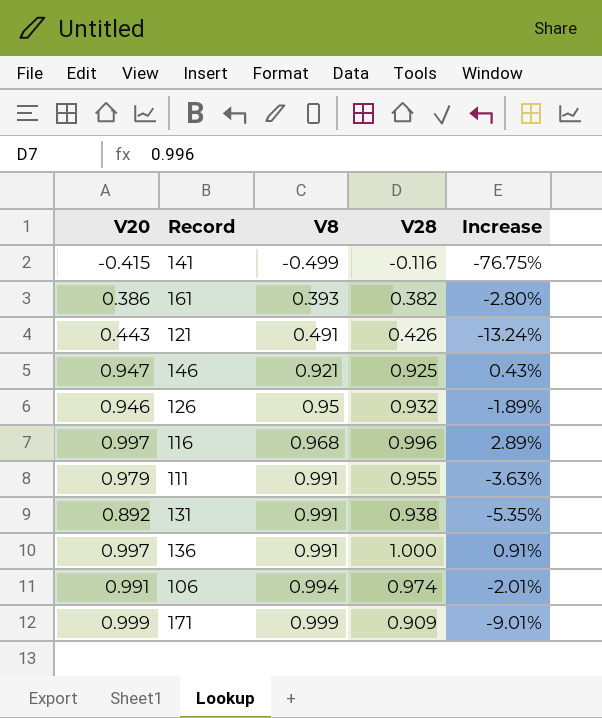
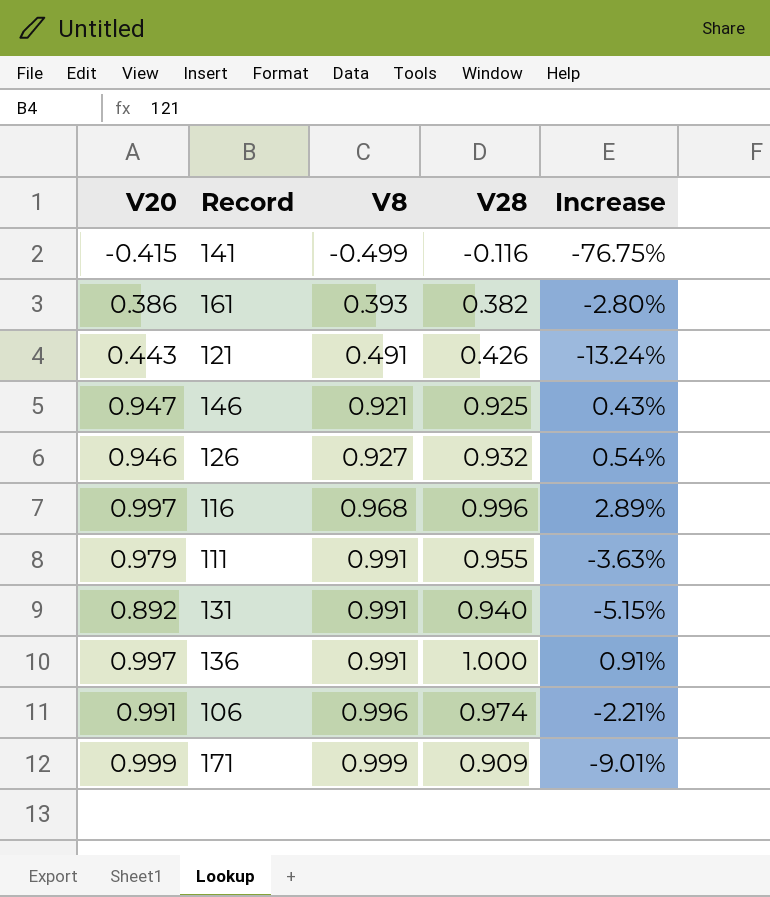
126 | V8: 0.95 -> 0.927
126 | Increase: -1.89% -> 0.54%
131 | V28: 0.938 -> 0.940
131 | Increase: -5.35% -> -5.15%
106 | V8: 0.994 -> 0.996
106 | Increase: -2.01% -> -2.21%

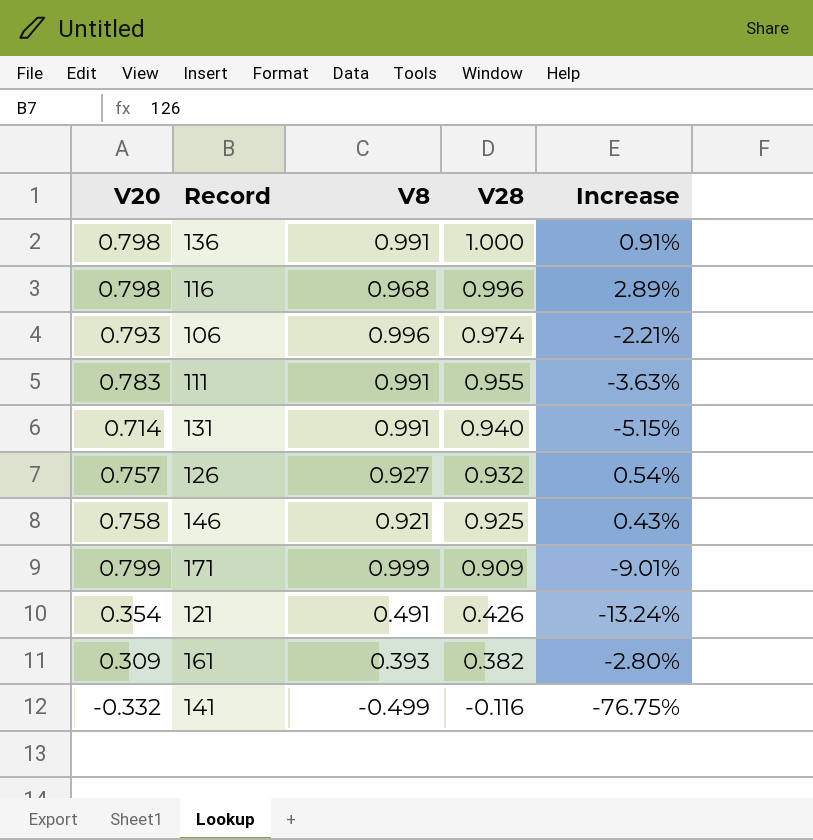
row order: V8 ascending -> V28 descending
136 | V20: 0.997 -> 0.798
116 | V20: 0.997 -> 0.798
106 | V20: 0.991 -> 0.793
111 | V20: 0.979 -> 0.783
131 | V20: 0.892 -> 0.714
126 | V20: 0.946 -> 0.757
146 | V20: 0.947 -> 0.758
171 | V20: 0.999 -> 0.799
121 | V20: 0.443 -> 0.354
161 | V20: 0.386 -> 0.309
141 | V20: -0.415 -> -0.332

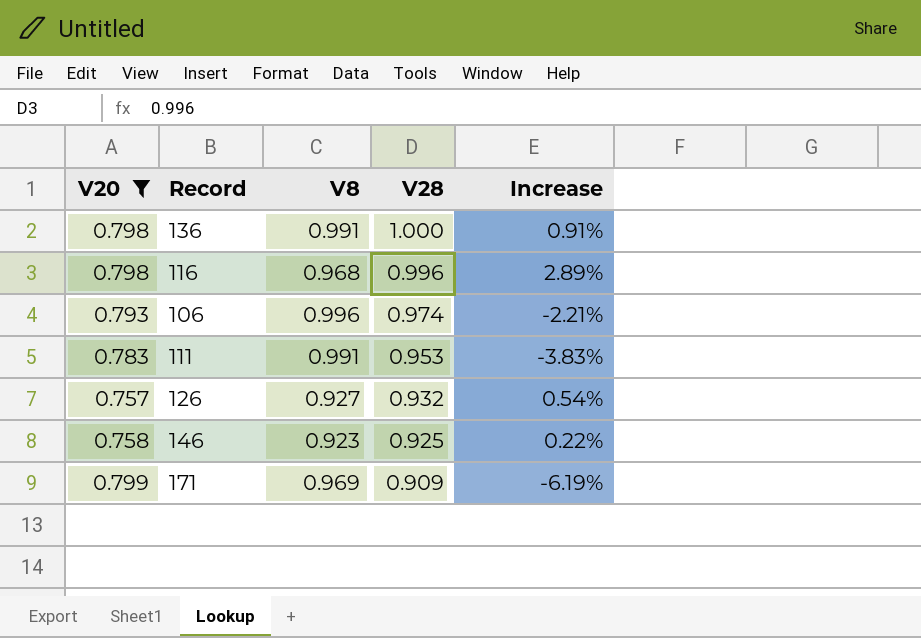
filter: none -> V20 >= 0.757
111 | V28: 0.955 -> 0.953
111 | Increase: -3.63% -> -3.83%
146 | V8: 0.921 -> 0.923
146 | Increase: 0.43% -> 0.22%
171 | V8: 0.999 -> 0.969
171 | Increase: -9.01% -> -6.19%

